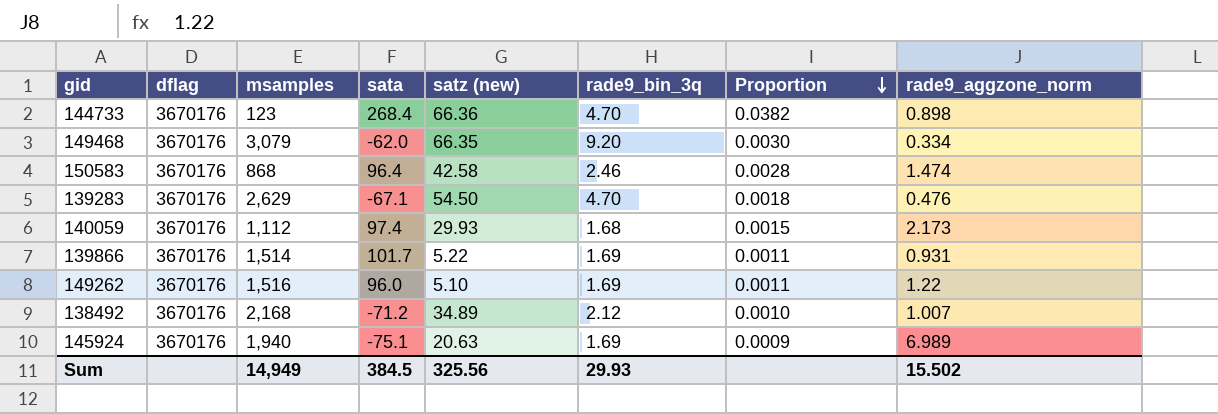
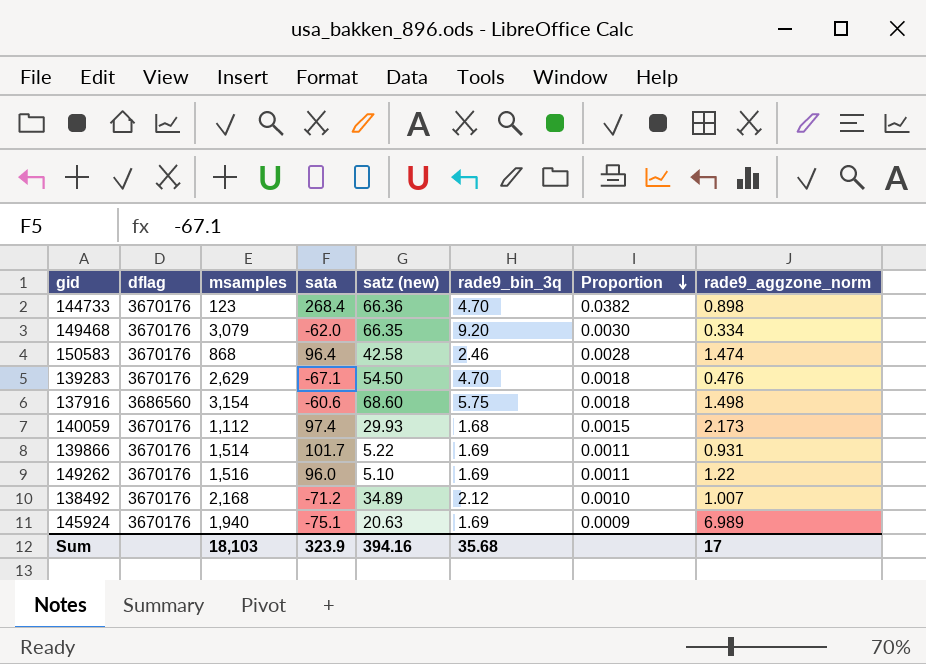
row 137916: none -> 3686560 | 3,154 | -60.6 | 68.60 | 5.75 | 0.0018 | 1.498
Sum | msamples: 14,949 -> 18,103
Sum | sata: 384.5 -> 323.9
Sum | satz (new): 325.56 -> 394.16
Sum | rade9_bin_3q: 29.93 -> 35.68
Sum | rade9_aggzone_norm: 15.502 -> 17

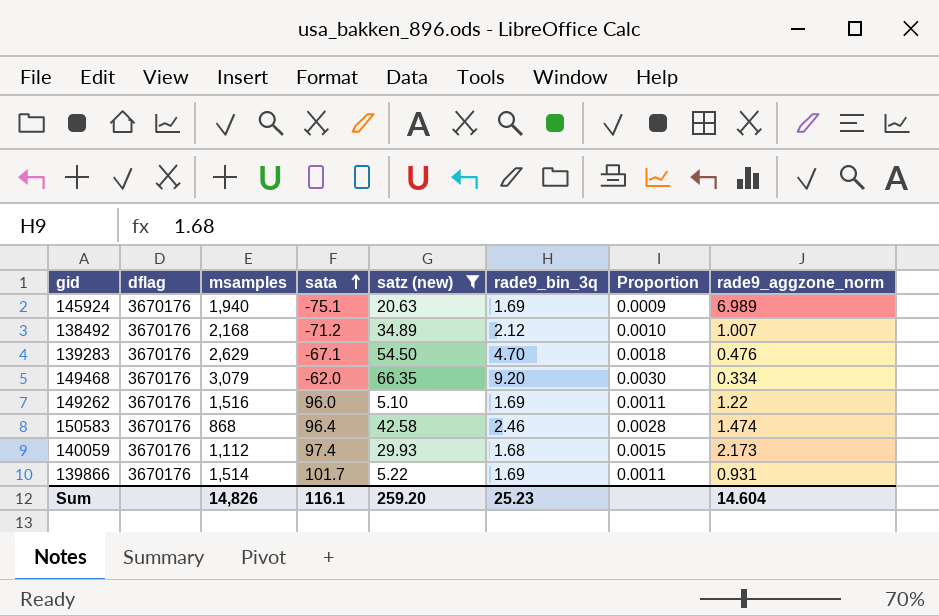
filter: none -> satz (new) <= 66.35
row order: Proportion descending -> sata ascending
Sum | msamples: 18,103 -> 14,826
Sum | sata: 323.9 -> 116.1
Sum | satz (new): 394.16 -> 259.20
Sum | rade9_bin_3q: 35.68 -> 25.23
Sum | rade9_aggzone_norm: 17 -> 14.604

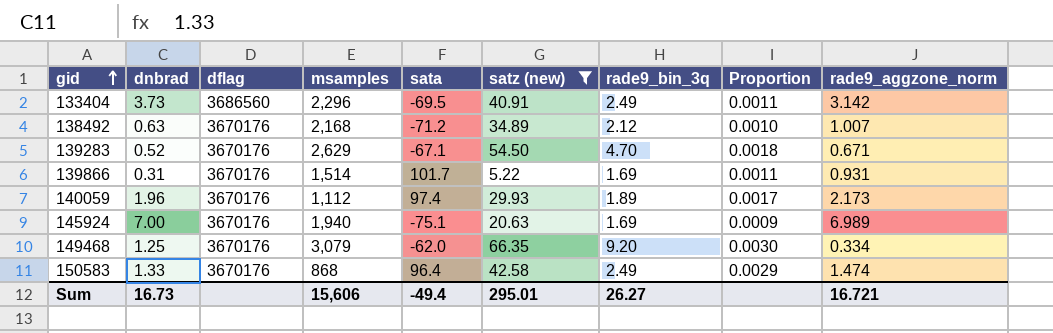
row order: sata ascending -> gid ascending
column dnbrad | position: none -> 2
row 149262: 3670176 | 1,516 | 96.0 | 5.10 | 1.69 | 0.0011 | 1.22 -> none
row 133404: none -> 3.73 | 3686560 | 2,296 | -69.5 | 40.91 | 2.49 | 0.0011 | 3.142
139283 | rade9_aggzone_norm: 0.476 -> 0.671
140059 | rade9_bin_3q: 1.68 -> 1.89
140059 | Proportion: 0.0015 -> 0.0017
150583 | rade9_bin_3q: 2.46 -> 2.49
150583 | Proportion: 0.0028 -> 0.0029
Sum | msamples: 14,826 -> 15,606
Sum | sata: 116.1 -> -49.4
Sum | satz (new): 259.20 -> 295.01
Sum | rade9_bin_3q: 25.23 -> 26.27
Sum | rade9_aggzone_norm: 14.604 -> 16.721

